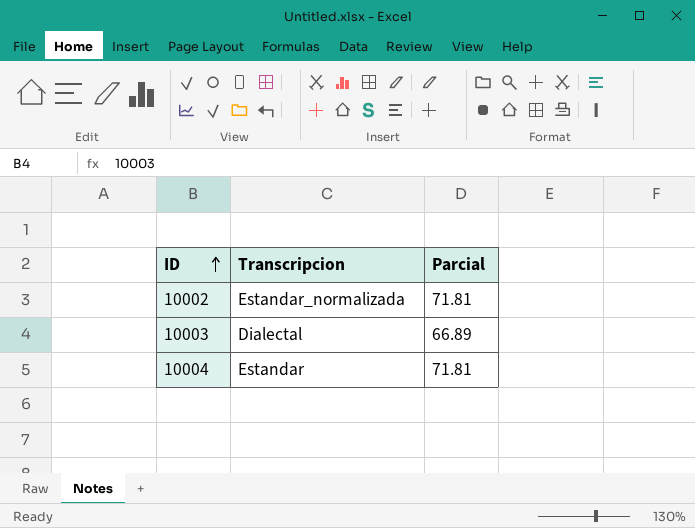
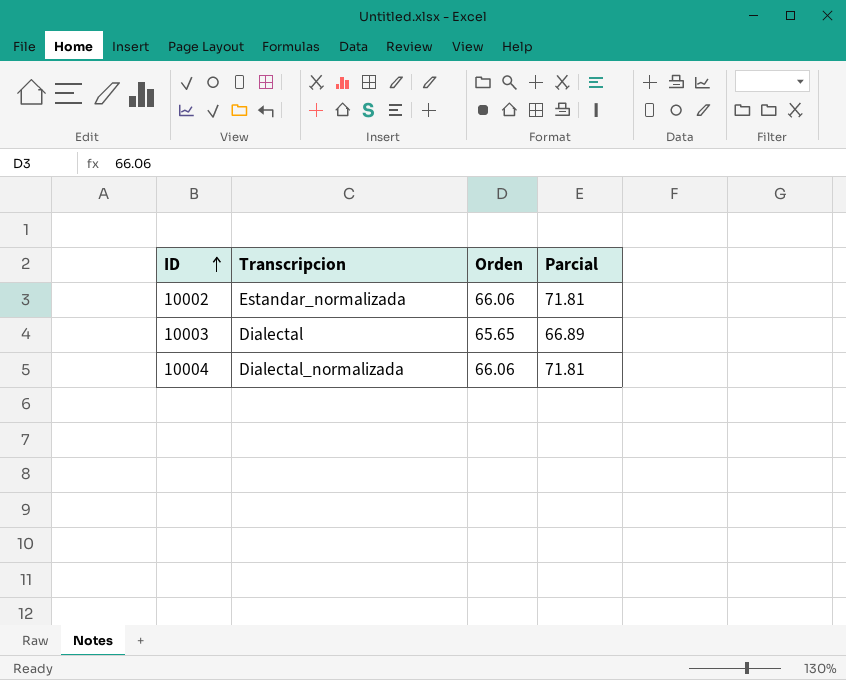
column Orden | position: none -> 3
10004 | Transcripcion: Estandar -> Dialectal_normalizada

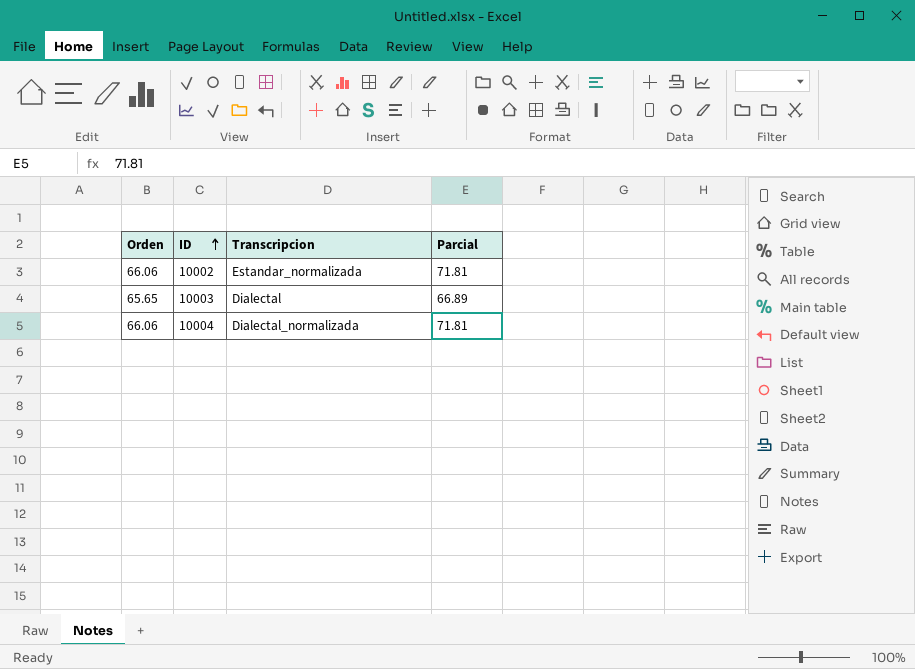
column Orden | position: 3 -> 1

